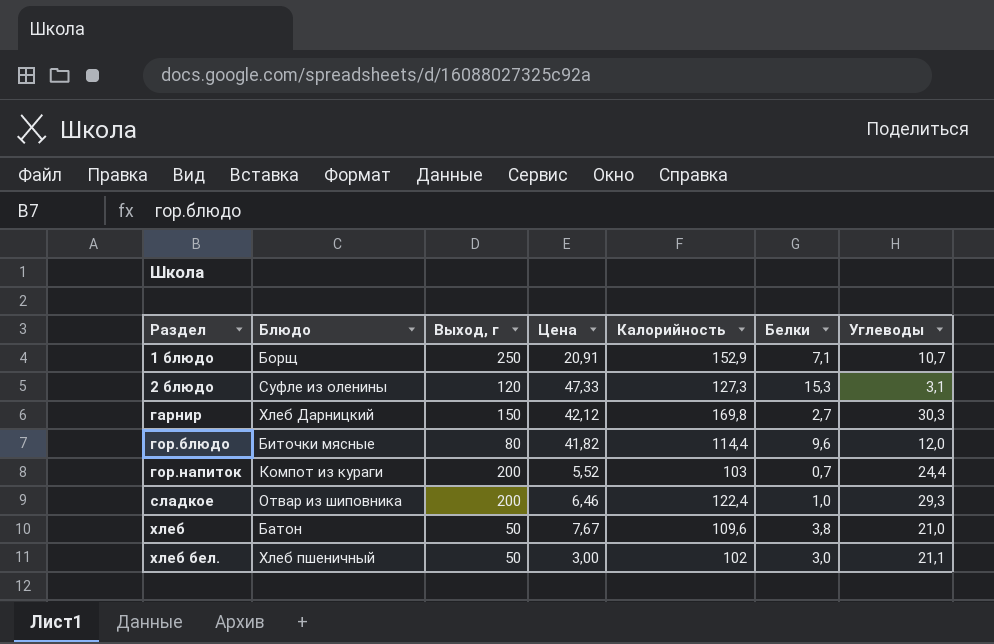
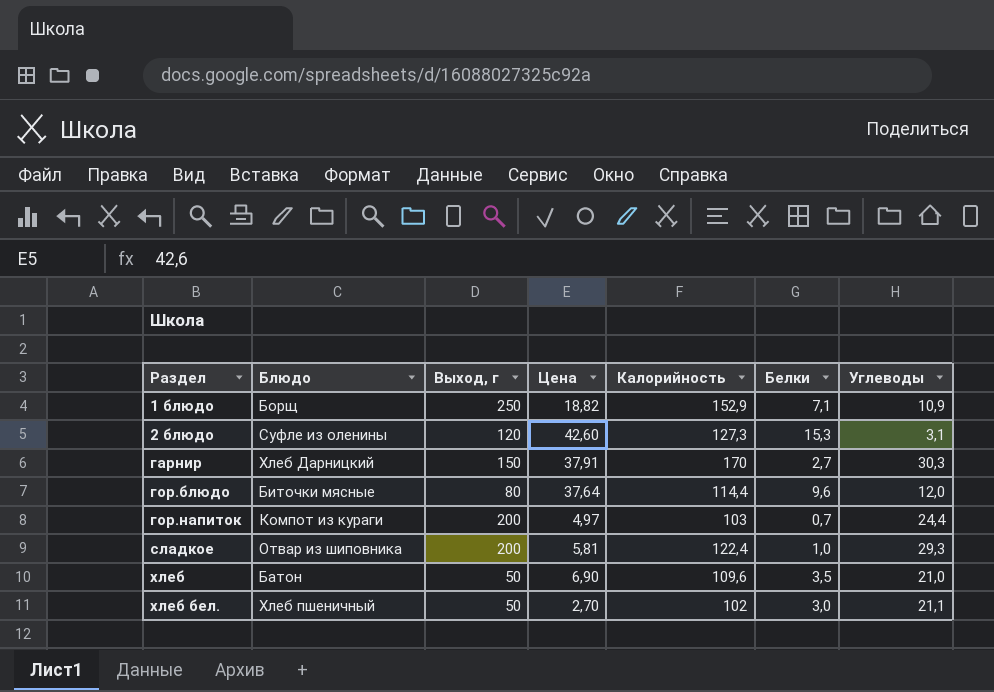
1 блюдо | Цена: 20,91 -> 18,82
1 блюдо | Углеводы: 10,7 -> 10,9
2 блюдо | Цена: 47,33 -> 42,60
гарнир | Цена: 42,12 -> 37,91
гарнир | Калорийность: 169,8 -> 170
гор.блюдо | Цена: 41,82 -> 37,64
гор.напиток | Цена: 5,52 -> 4,97
сладкое | Цена: 6,46 -> 5,81
хлеб | Цена: 7,67 -> 6,90
хлеб | Белки: 3,8 -> 3,5
хлеб бел. | Цена: 3,00 -> 2,70

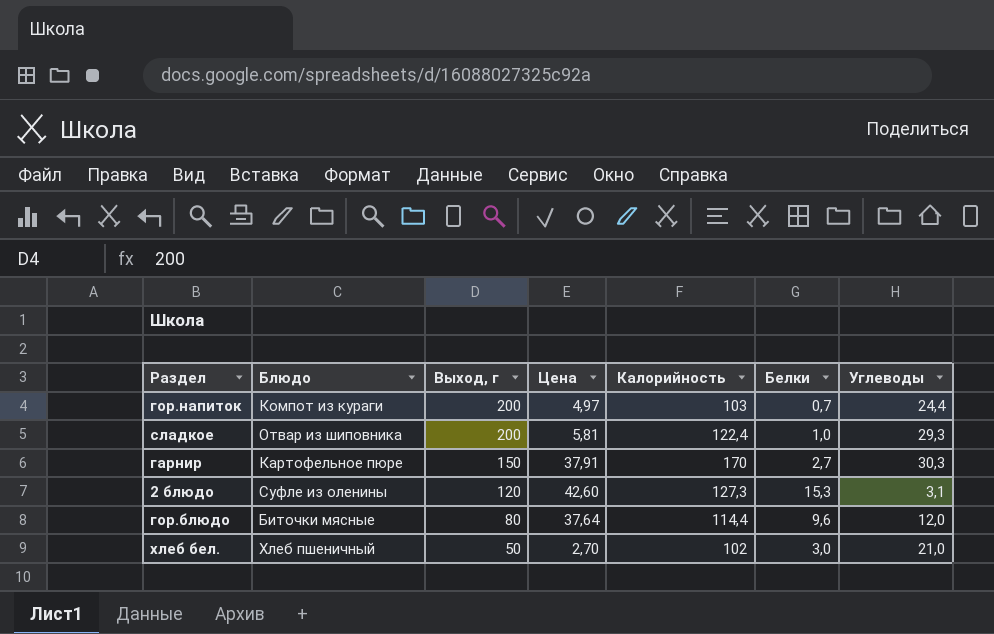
row order: Раздел ascending -> Выход, г descending
row 1 блюдо: Борщ | 250 | 18,82 | 152,9 | 7,1 | 10,9 -> none
row хлеб: Батон | 50 | 6,90 | 109,6 | 3,5 | 21,0 -> none
гарнир | Блюдо: Хлеб Дарницкий -> Картофельное пюре
хлеб бел. | Углеводы: 21,1 -> 21,0

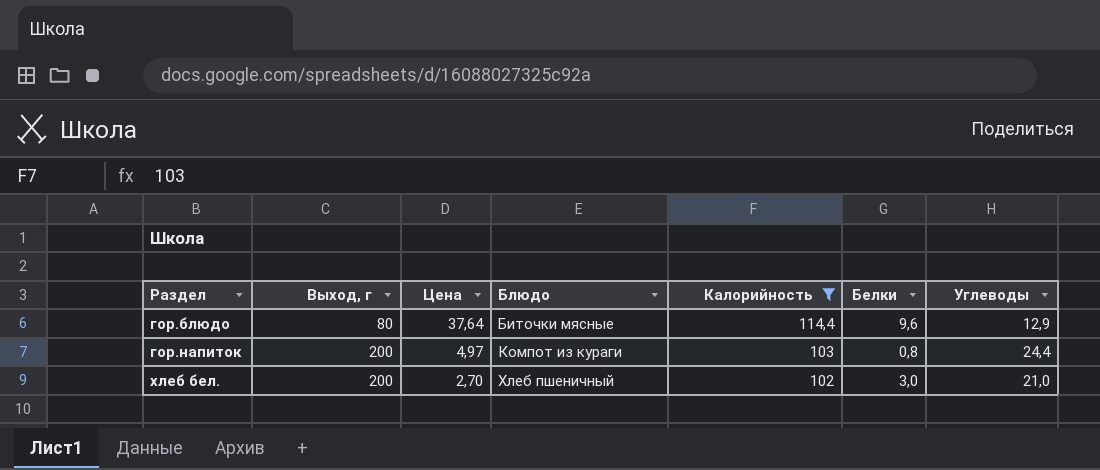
filter: none -> Калорийность <= 114,4
row order: Выход, г descending -> Раздел ascending
column Блюдо | position: 2 -> 4
гор.блюдо | Углеводы: 12,0 -> 12,9
гор.напиток | Белки: 0,7 -> 0,8
хлеб бел. | Выход, г: 50 -> 200

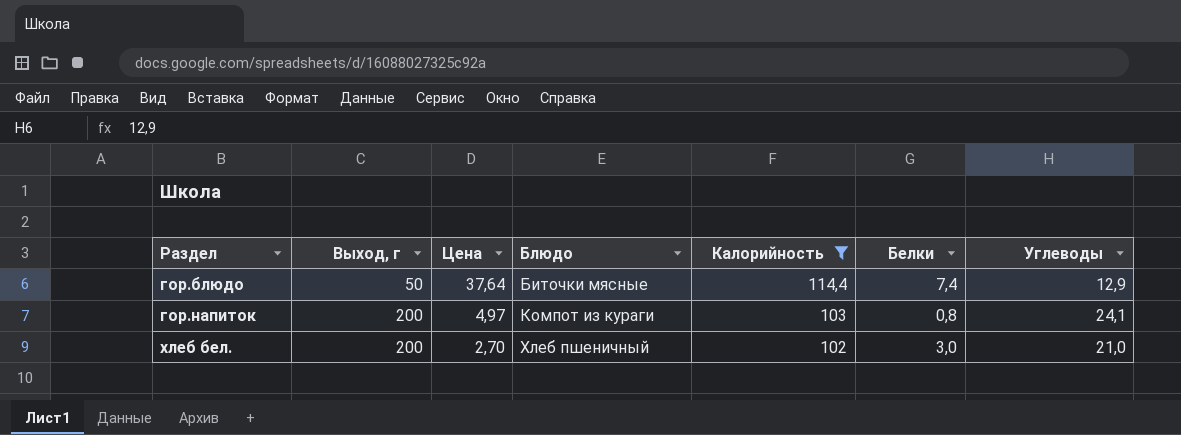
гор.блюдо | Выход, г: 80 -> 50
гор.блюдо | Белки: 9,6 -> 7,4
гор.напиток | Углеводы: 24,4 -> 24,1

